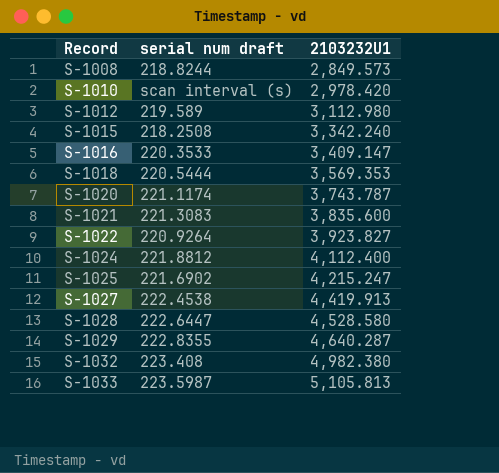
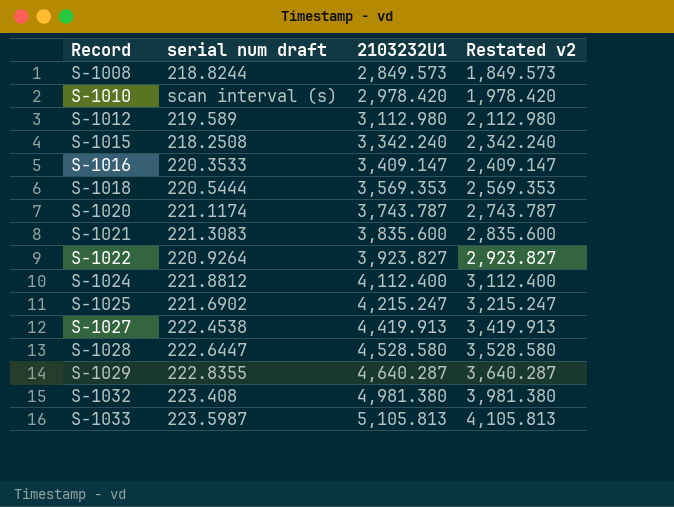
column Restated v2 | formula: none -> [2103232U1] - 1000
S-1032 | 2103232U1: 4,982.380 -> 4,981.380

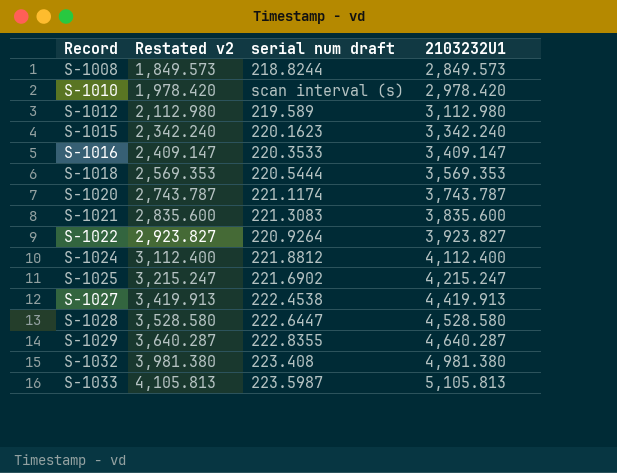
column Restated v2 | position: 4 -> 2
S-1015 | serial num draft: 218.2508 -> 220.1623

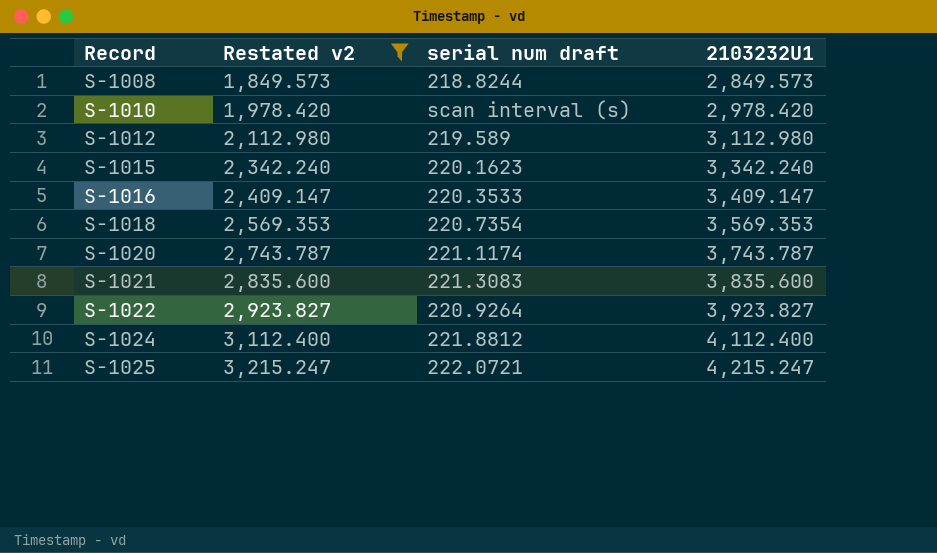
filter: none -> Restated v2 <= 3,215.247
S-1018 | serial num draft: 220.5444 -> 220.7354
S-1025 | serial num draft: 221.6902 -> 222.0721

